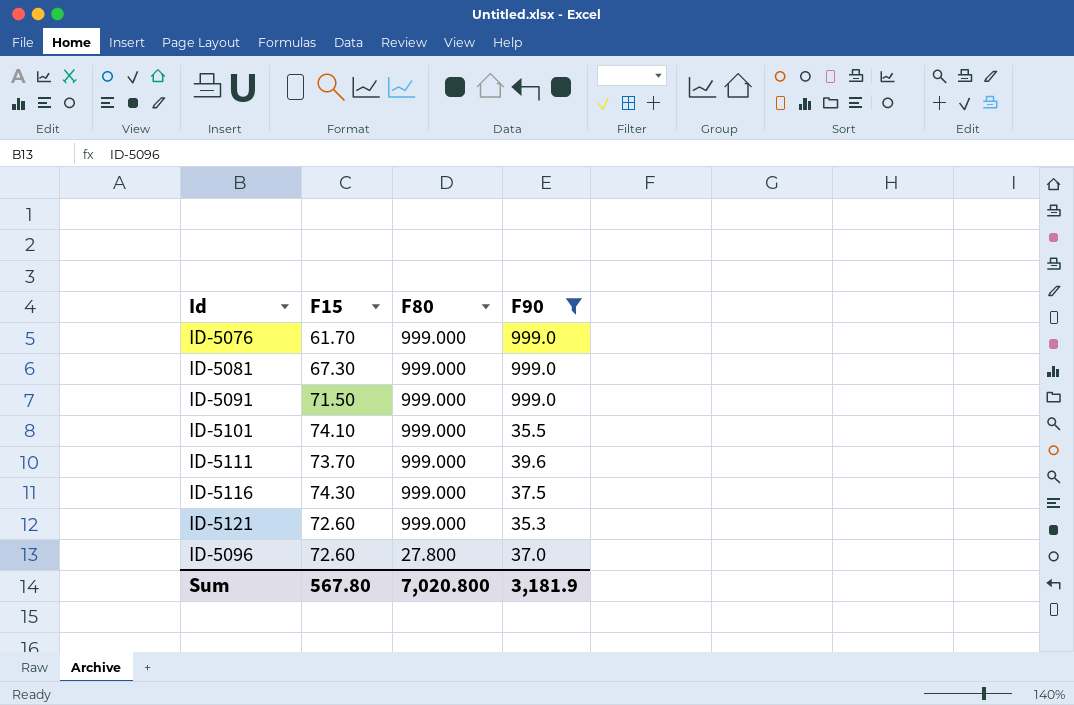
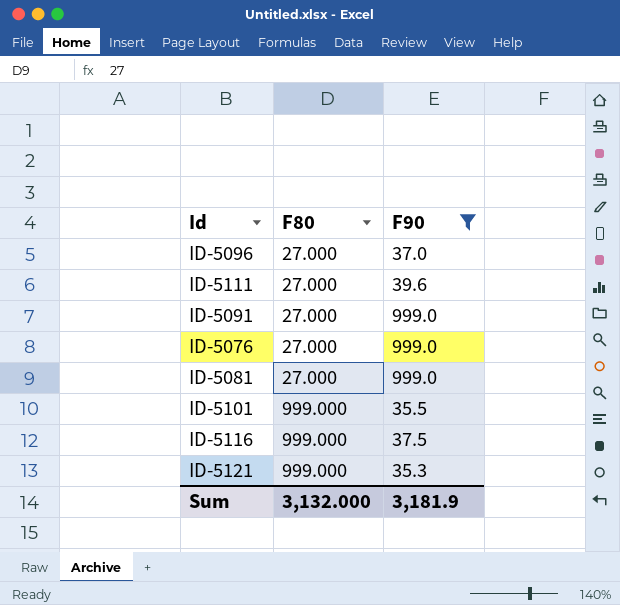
row order: F80 descending -> F80 ascending
column F15 | position: 2 -> none
ID-5096 | F80: 27.800 -> 27.000
ID-5111 | F80: 999.000 -> 27.000
ID-5091 | F80: 999.000 -> 27.000
ID-5076 | F80: 999.000 -> 27.000
ID-5081 | F80: 999.000 -> 27.000
Sum | F80: 7,020.800 -> 3,132.000

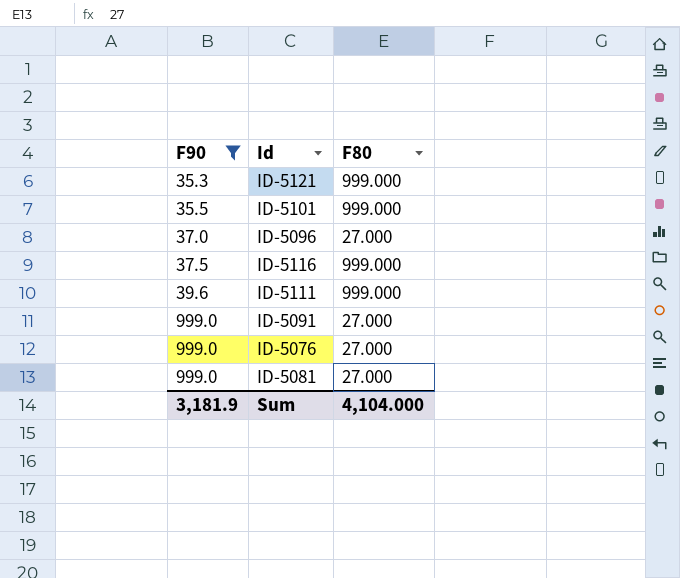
row order: F80 ascending -> F90 ascending
column F90 | position: 3 -> 1
ID-5111 | F80: 27.000 -> 999.000
Sum | F80: 3,132.000 -> 4,104.000

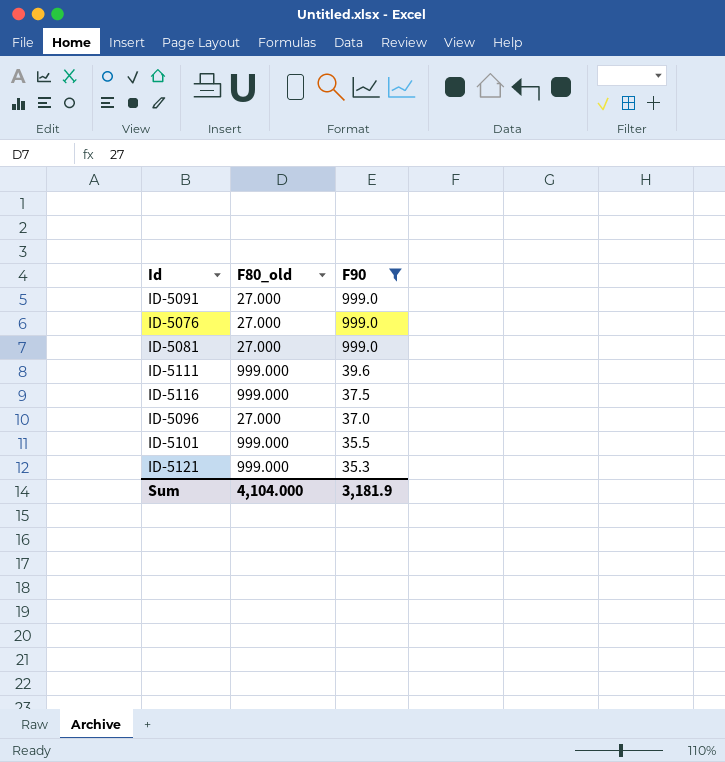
row order: F90 ascending -> F90 descending
column name: F80 -> F80_old
column F90 | position: 1 -> 3

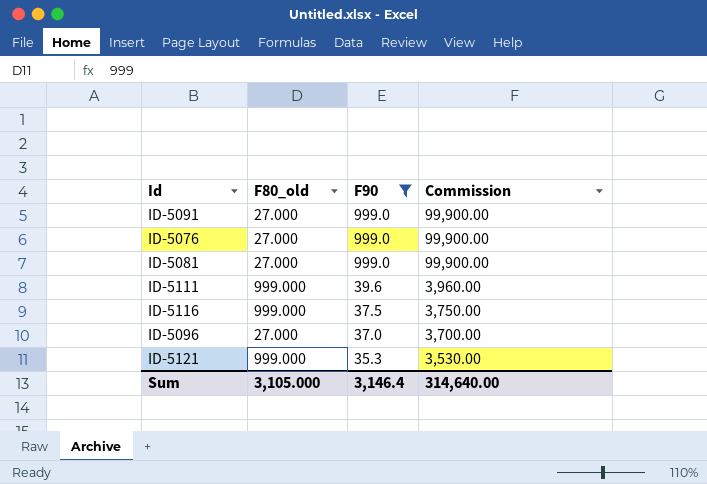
column Commission | formula: none -> [F90] * 100
row ID-5101: 999.000 | 35.5 -> none
Sum | F80_old: 4,104.000 -> 3,105.000
Sum | F90: 3,181.9 -> 3,146.4

